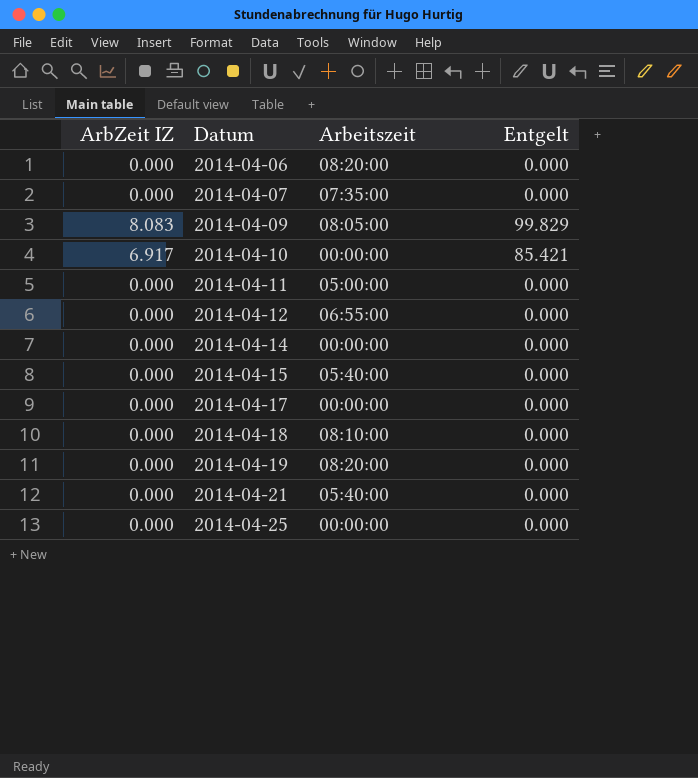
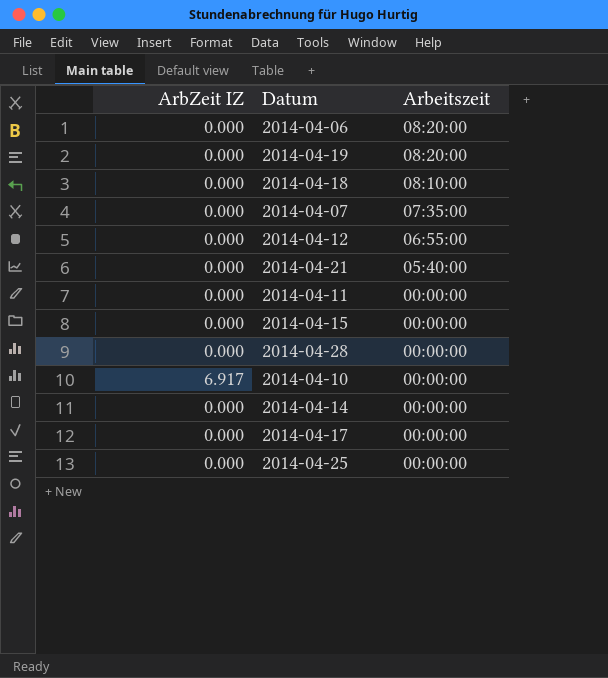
row order: Datum ascending -> Arbeitszeit descending
column Entgelt | position: 4 -> none
row 2014-04-09: 8.083 | 08:05:00 | 99.829 -> none
2014-04-11 | Arbeitszeit: 05:00:00 -> 00:00:00
2014-04-15 | Arbeitszeit: 05:40:00 -> 00:00:00
row 2014-04-28: none -> 0.000 | 00:00:00

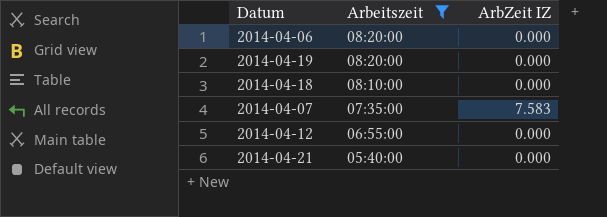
filter: none -> Arbeitszeit != 00:00:00
column ArbZeit IZ | position: 1 -> 3
2014-04-07 | ArbZeit IZ: 0.000 -> 7.583

